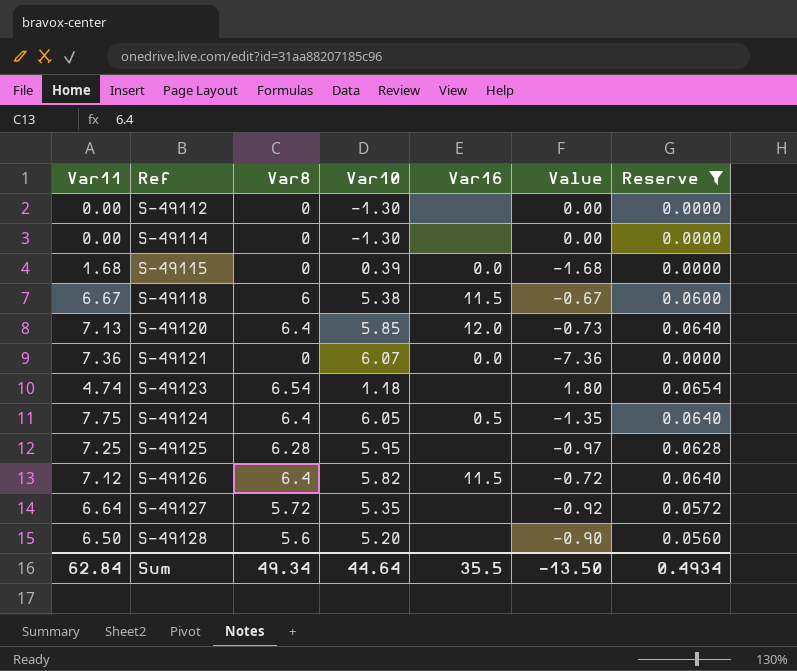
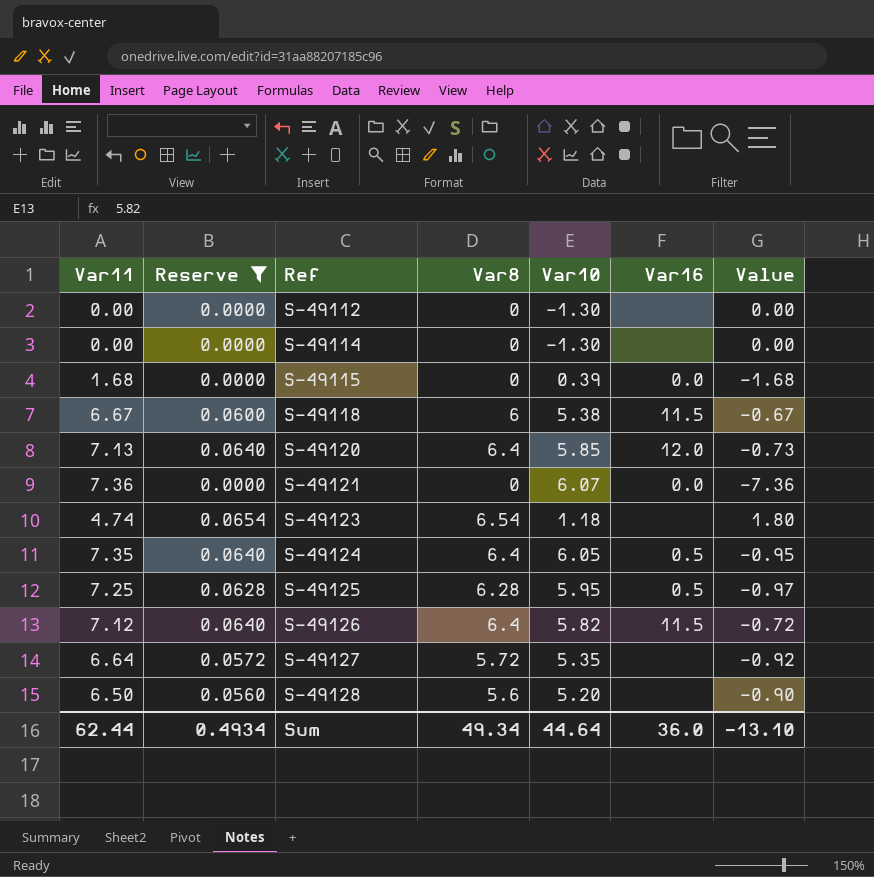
column Reserve | position: 7 -> 2
S-49124 | Var11: 7.75 -> 7.35
S-49124 | Value: -1.35 -> -0.95
S-49125 | Var16: none -> 0.5
Sum | Var11: 62.84 -> 62.44
Sum | Var16: 35.5 -> 36.0
Sum | Value: -13.50 -> -13.10

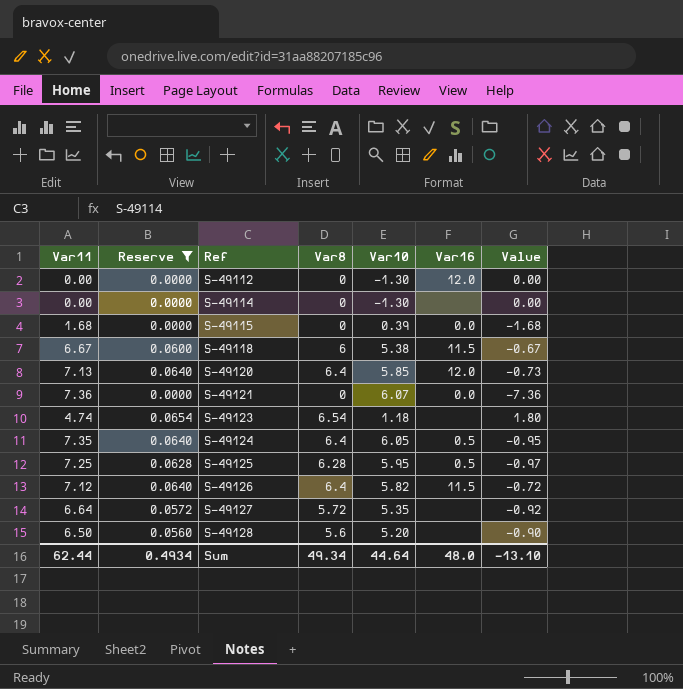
S-49112 | Var16: none -> 12.0
Sum | Var16: 36.0 -> 48.0

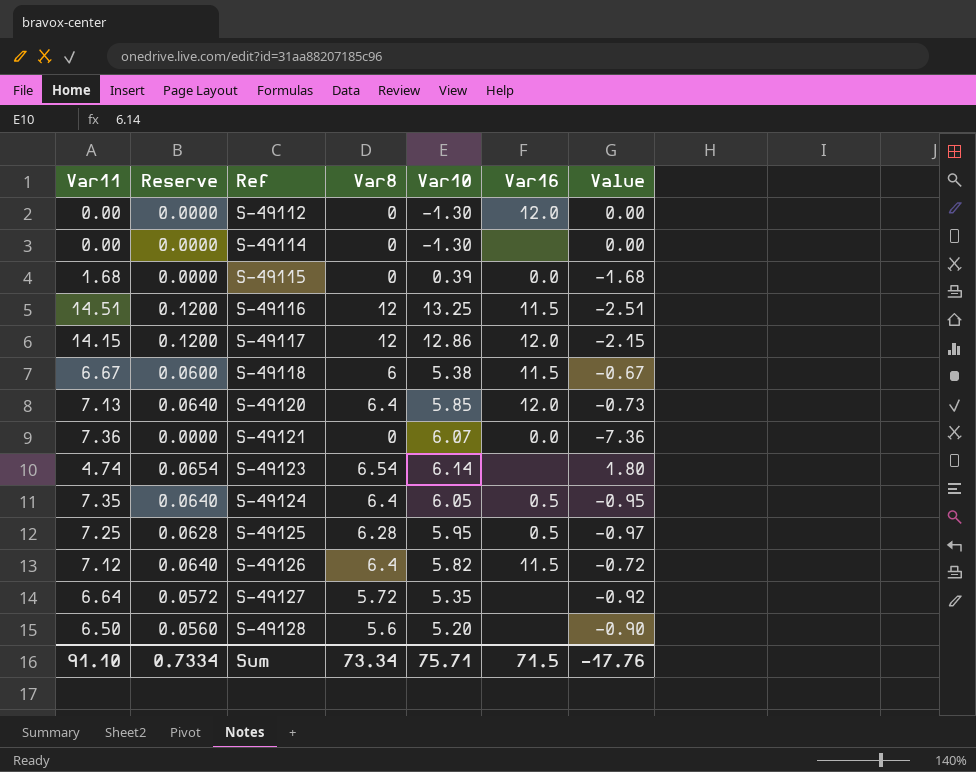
filter: Reserve != 0.1200 -> none
S-49123 | Var10: 1.18 -> 6.14
Sum | Var11: 62.44 -> 91.10
Sum | Reserve: 0.4934 -> 0.7334
Sum | Var8: 49.34 -> 73.34
Sum | Var10: 44.64 -> 75.71
Sum | Var16: 48.0 -> 71.5
Sum | Value: -13.10 -> -17.76

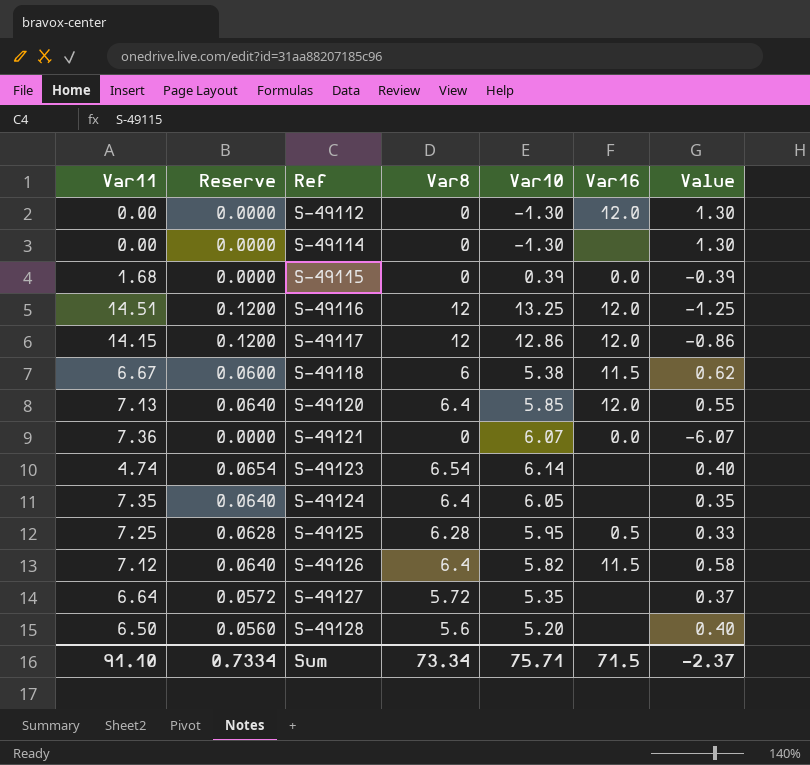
column Value | formula: [Var8] - [Var11] -> [Var8] - [Var10]
S-49116 | Var16: 11.5 -> 12.0
S-49124 | Var16: 0.5 -> none
Sum | Value: -17.76 -> -2.37

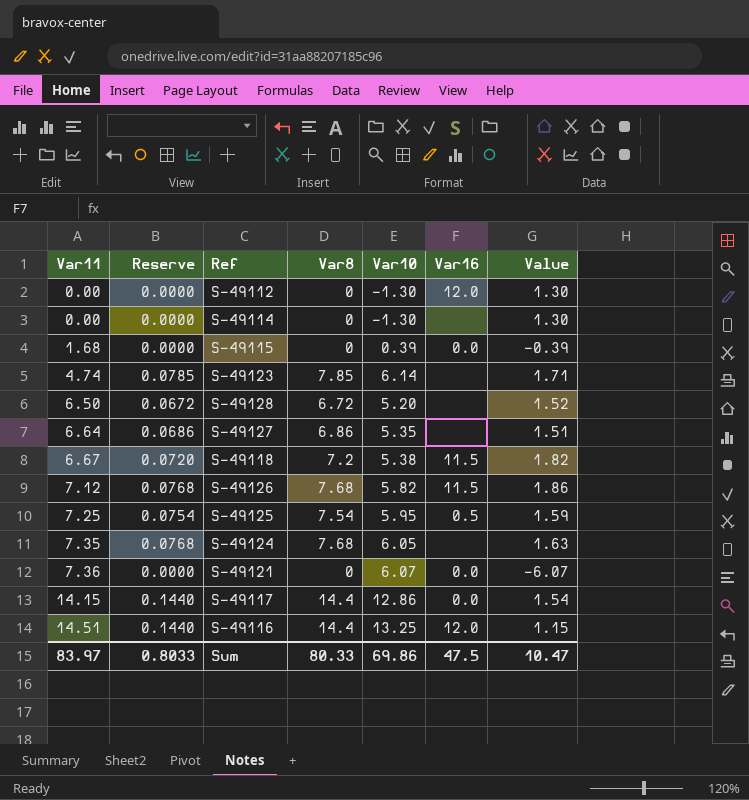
row order: Ref ascending -> Var11 ascending
row S-49120: 7.13 | 0.0640 | 6.4 | 5.85 | 12.0 | 0.55 -> none
S-49123 | Reserve: 0.0654 -> 0.0785
S-49123 | Var8: 6.54 -> 7.85
S-49123 | Value: 0.40 -> 1.71
S-49128 | Reserve: 0.0560 -> 0.0672
S-49128 | Var8: 5.6 -> 6.72
S-49128 | Value: 0.40 -> 1.52
S-49127 | Reserve: 0.0572 -> 0.0686
S-49127 | Var8: 5.72 -> 6.86
S-49127 | Value: 0.37 -> 1.51
S-49118 | Reserve: 0.0600 -> 0.0720
S-49118 | Var8: 6 -> 7.2
S-49118 | Value: 0.62 -> 1.82
S-49126 | Reserve: 0.0640 -> 0.0768
S-49126 | Var8: 6.4 -> 7.68
S-49126 | Value: 0.58 -> 1.86
S-49125 | Reserve: 0.0628 -> 0.0754
S-49125 | Var8: 6.28 -> 7.54
S-49125 | Value: 0.33 -> 1.59
S-49124 | Reserve: 0.0640 -> 0.0768
S-49124 | Var8: 6.4 -> 7.68
S-49124 | Value: 0.35 -> 1.63
S-49117 | Reserve: 0.1200 -> 0.1440
S-49117 | Var8: 12 -> 14.4
S-49117 | Var16: 12.0 -> 0.0
S-49117 | Value: -0.86 -> 1.54
S-49116 | Reserve: 0.1200 -> 0.1440
S-49116 | Var8: 12 -> 14.4
S-49116 | Value: -1.25 -> 1.15
Sum | Var11: 91.10 -> 83.97
Sum | Reserve: 0.7334 -> 0.8033
Sum | Var8: 73.34 -> 80.33
Sum | Var10: 75.71 -> 69.86
Sum | Var16: 71.5 -> 47.5
Sum | Value: -2.37 -> 10.47

